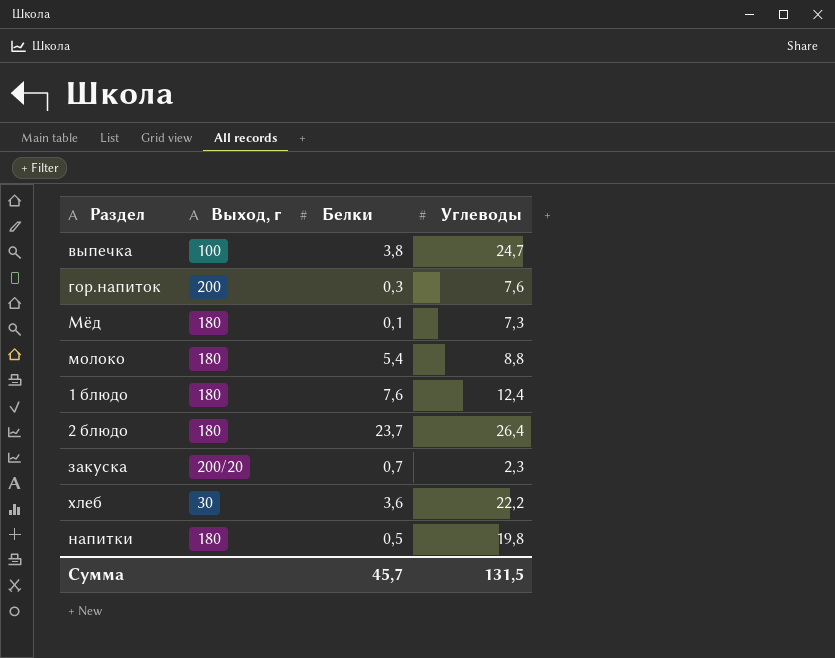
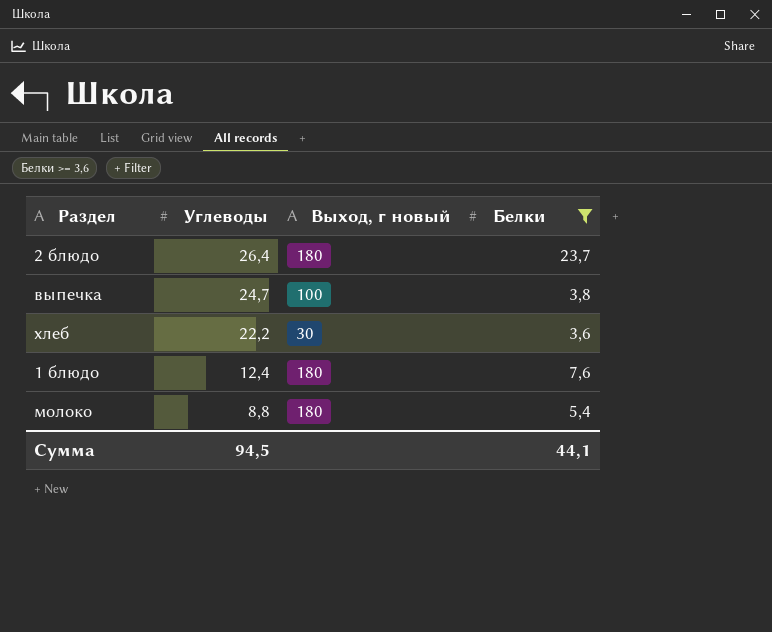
filter: none -> Белки >= 3,6
row order: none -> Углеводы descending
column Углеводы | position: 4 -> 2
column name: Выход, г -> Выход, г новый
Сумма | Углеводы: 131,5 -> 94,5
Сумма | Белки: 45,7 -> 44,1

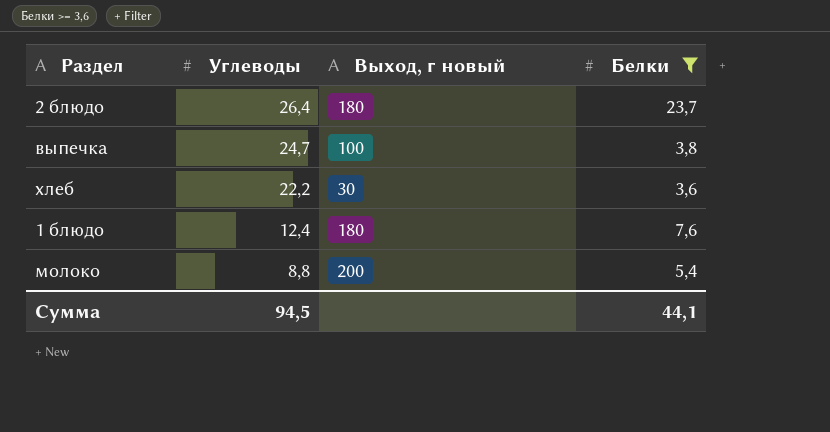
молоко | Выход, г новый: 180 -> 200

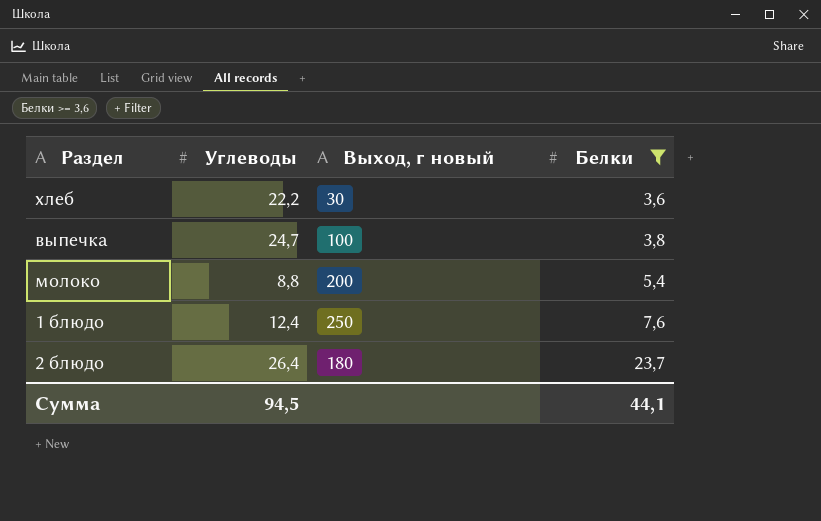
row order: Углеводы descending -> Белки ascending
1 блюдо | Выход, г новый: 180 -> 250

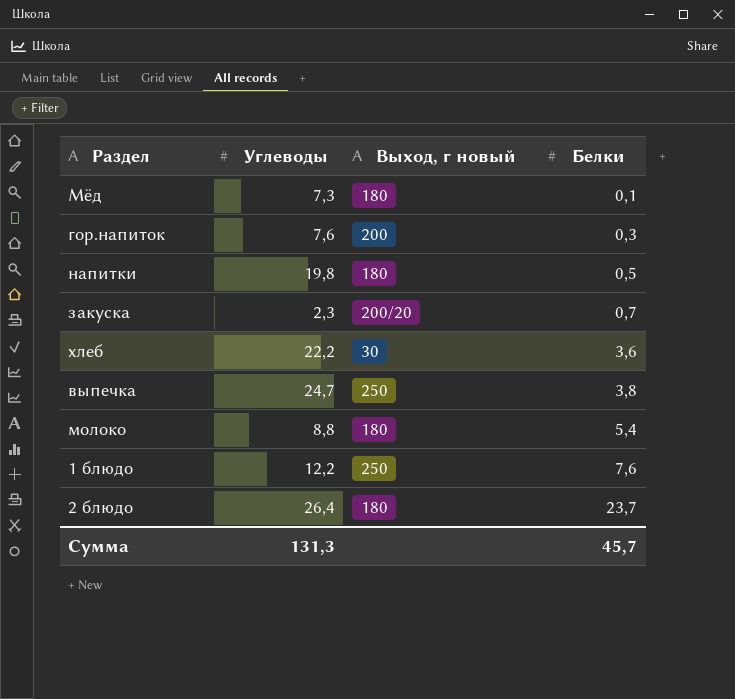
filter: Белки >= 3,6 -> none
выпечка | Выход, г новый: 100 -> 250
молоко | Выход, г новый: 200 -> 180
1 блюдо | Углеводы: 12,4 -> 12,2
Сумма | Углеводы: 94,5 -> 131,3
Сумма | Белки: 44,1 -> 45,7

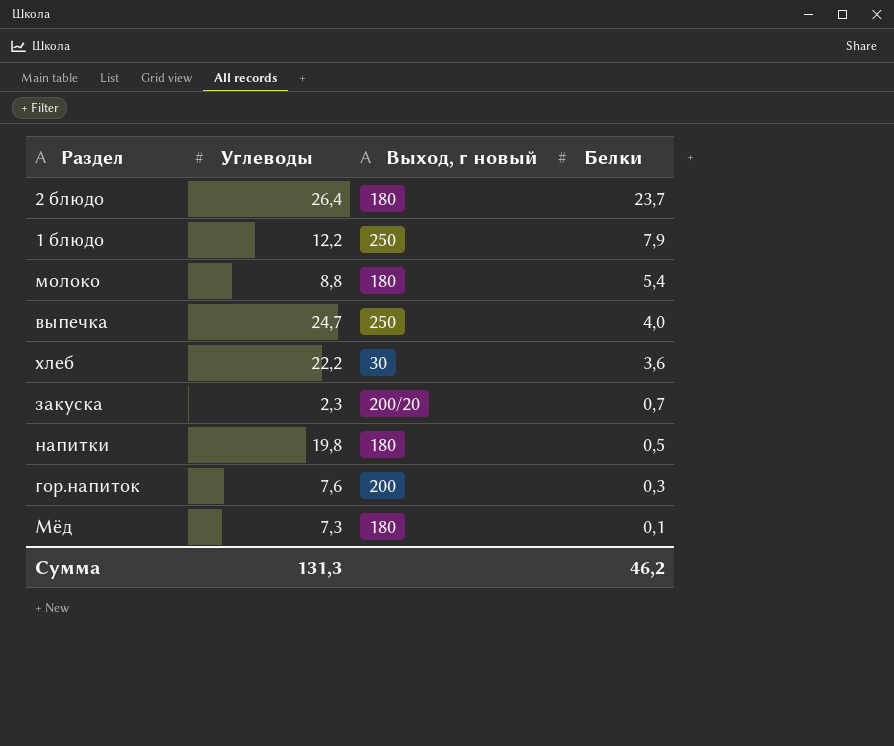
row order: Белки ascending -> Белки descending
1 блюдо | Белки: 7,6 -> 7,9
выпечка | Белки: 3,8 -> 4,0
Сумма | Белки: 45,7 -> 46,2

